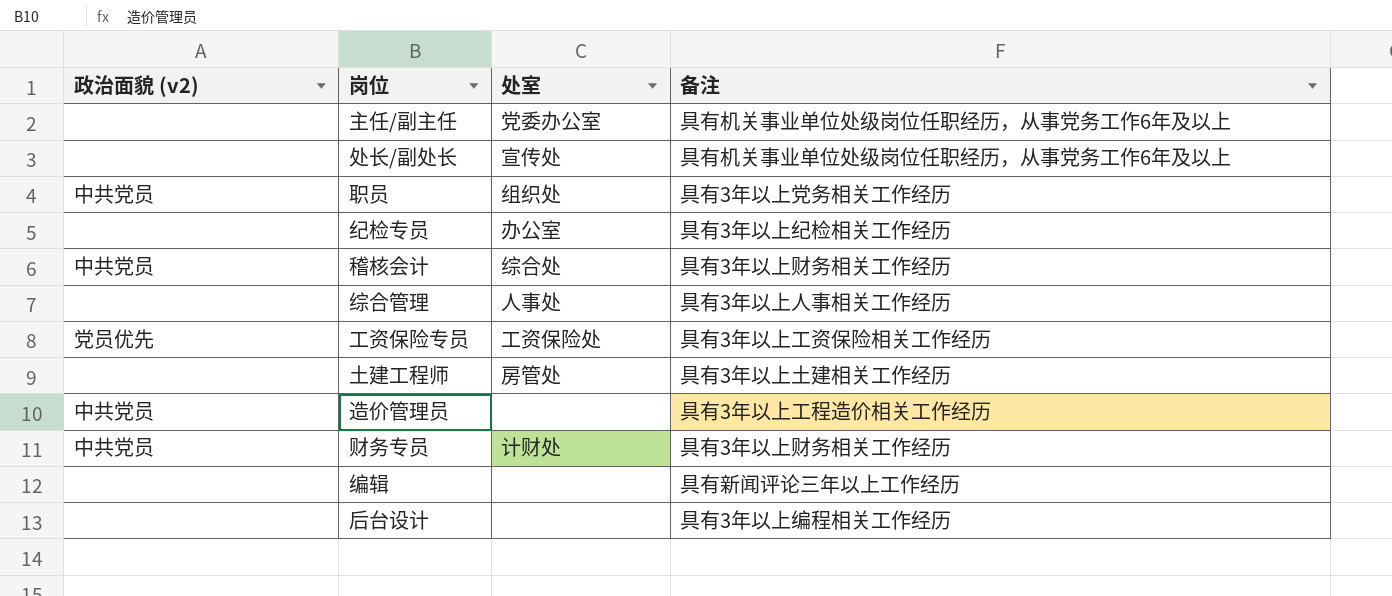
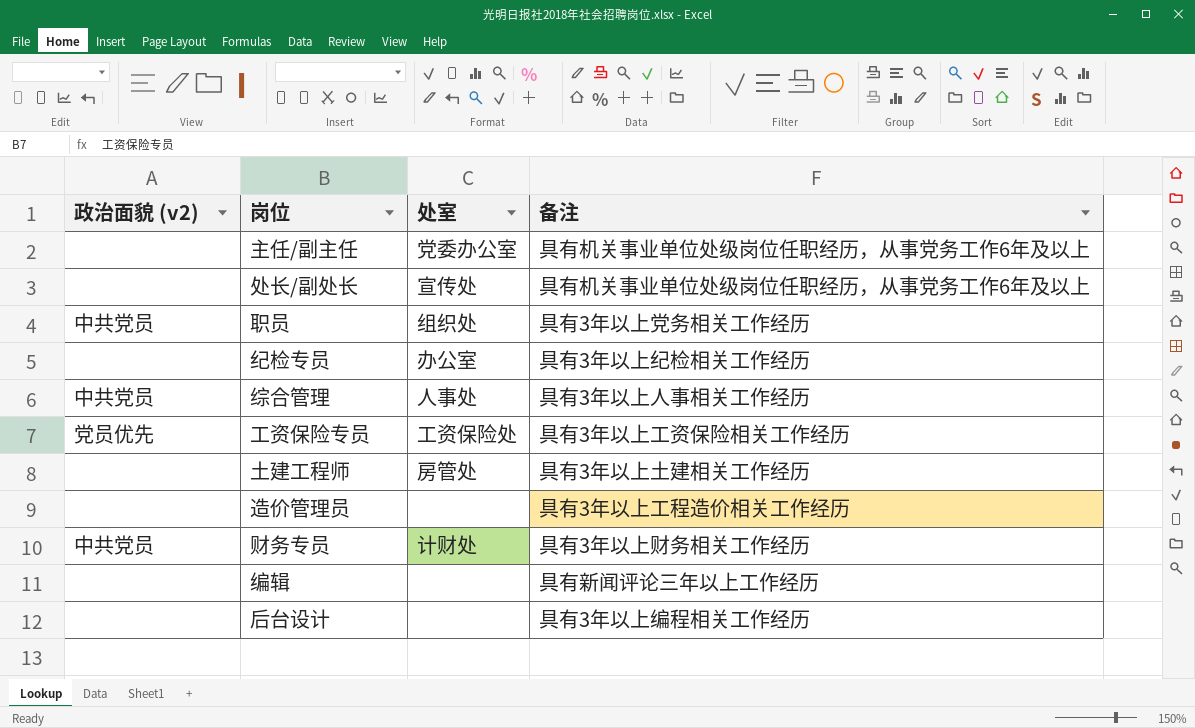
row 稽核会计: 中共党员 | 综合处 | 具有3年以上财务相关工作经历 -> none
综合管理 | 政治面貌 (v2): none -> 中共党员
造价管理员 | 政治面貌 (v2): 中共党员 -> none

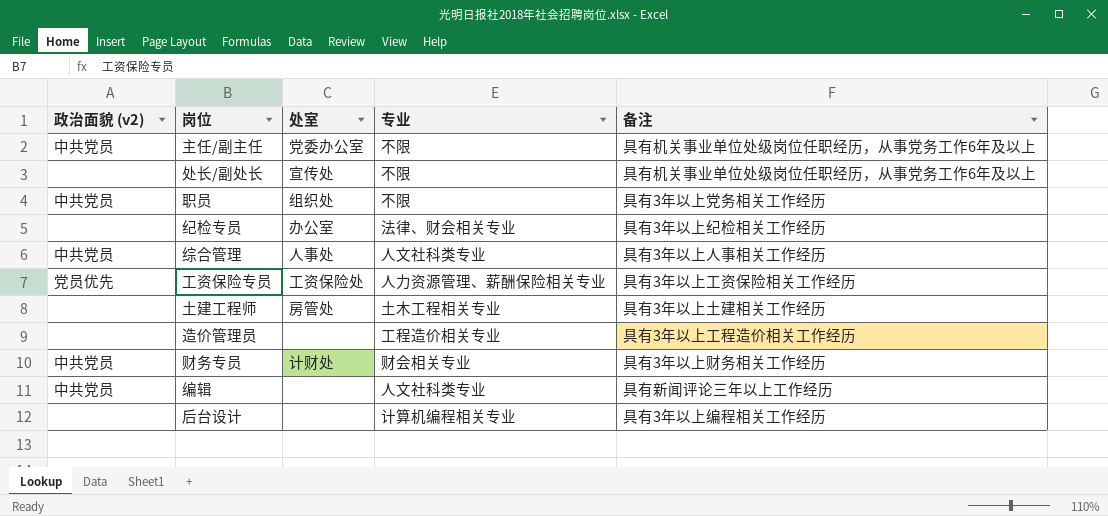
column 专业 | position: none -> 4
主任/副主任 | 政治面貌 (v2): none -> 中共党员
编辑 | 政治面貌 (v2): none -> 中共党员

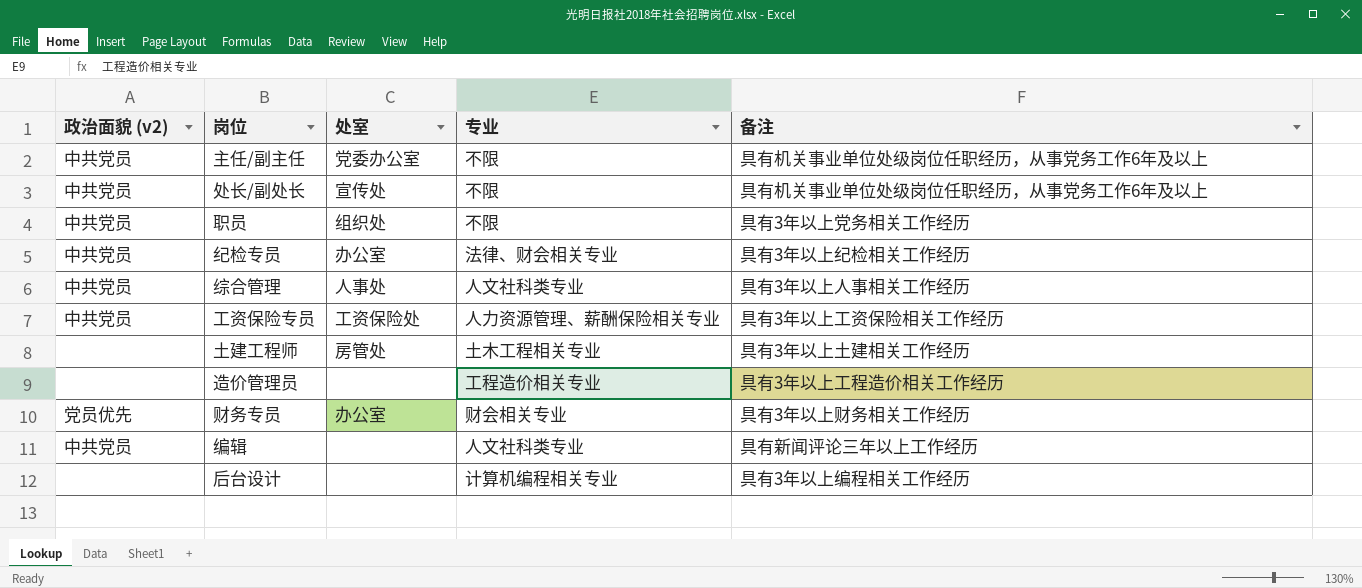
处长/副处长 | 政治面貌 (v2): none -> 中共党员
纪检专员 | 政治面貌 (v2): none -> 中共党员
工资保险专员 | 政治面貌 (v2): 党员优先 -> 中共党员
财务专员 | 政治面貌 (v2): 中共党员 -> 党员优先
财务专员 | 处室: 计财处 -> 办公室

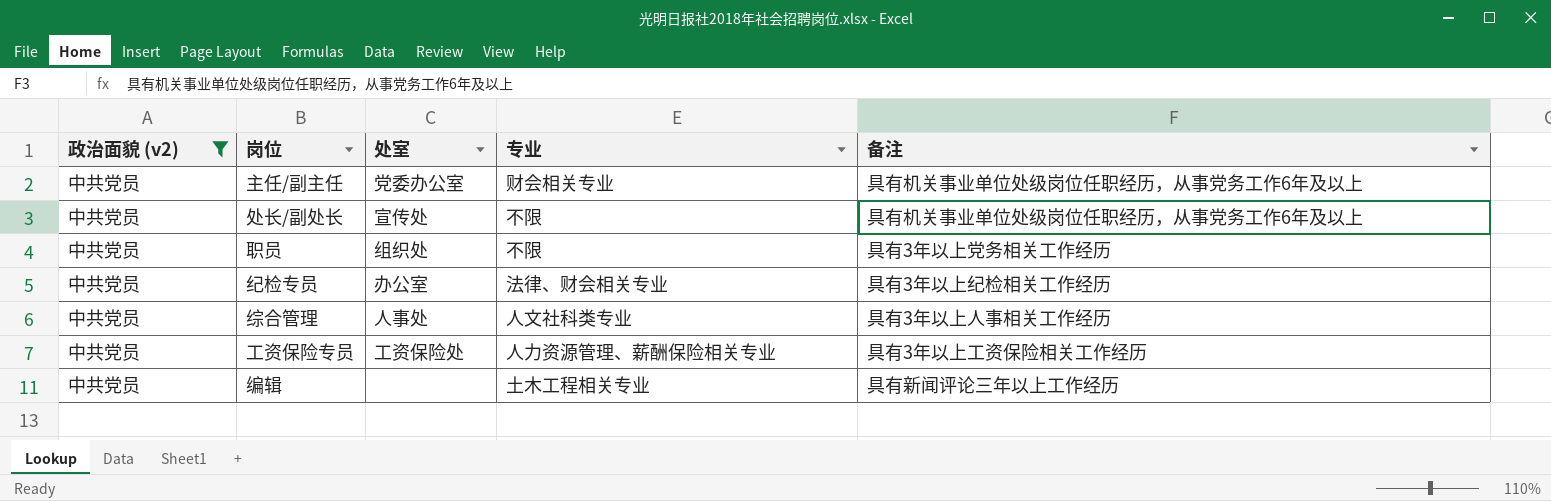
filter: none -> 政治面貌 (v2) = 中共党员
主任/副主任 | 专业: 不限 -> 财会相关专业
编辑 | 专业: 人文社科类专业 -> 土木工程相关专业

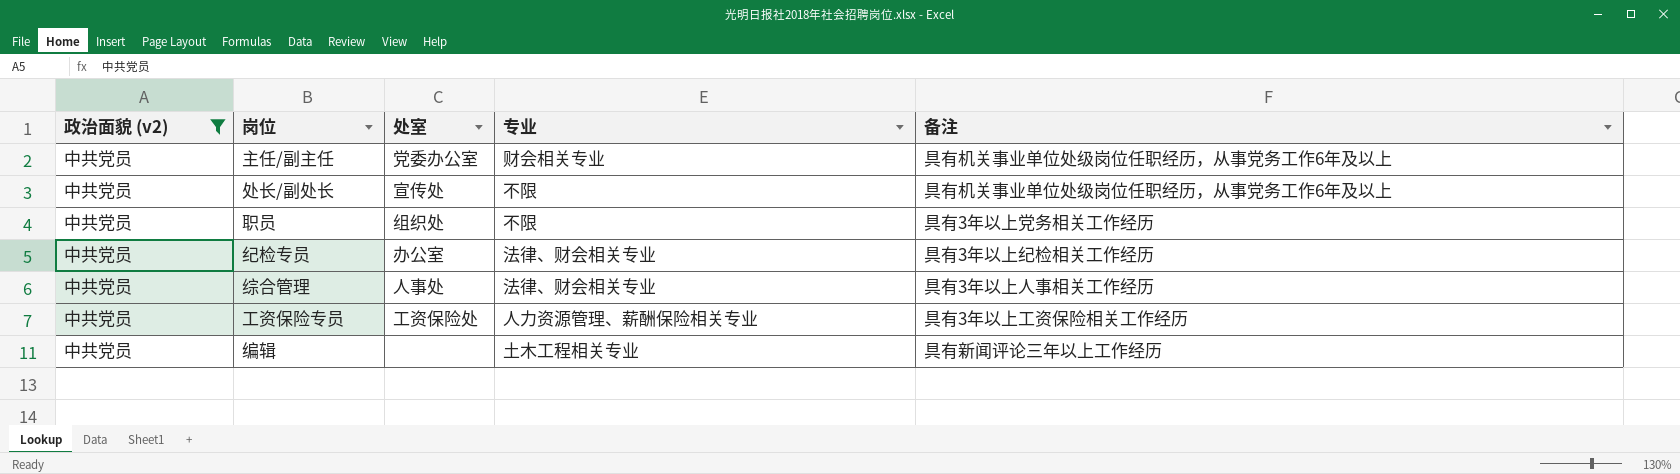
综合管理 | 专业: 人文社科类专业 -> 法律、财会相关专业

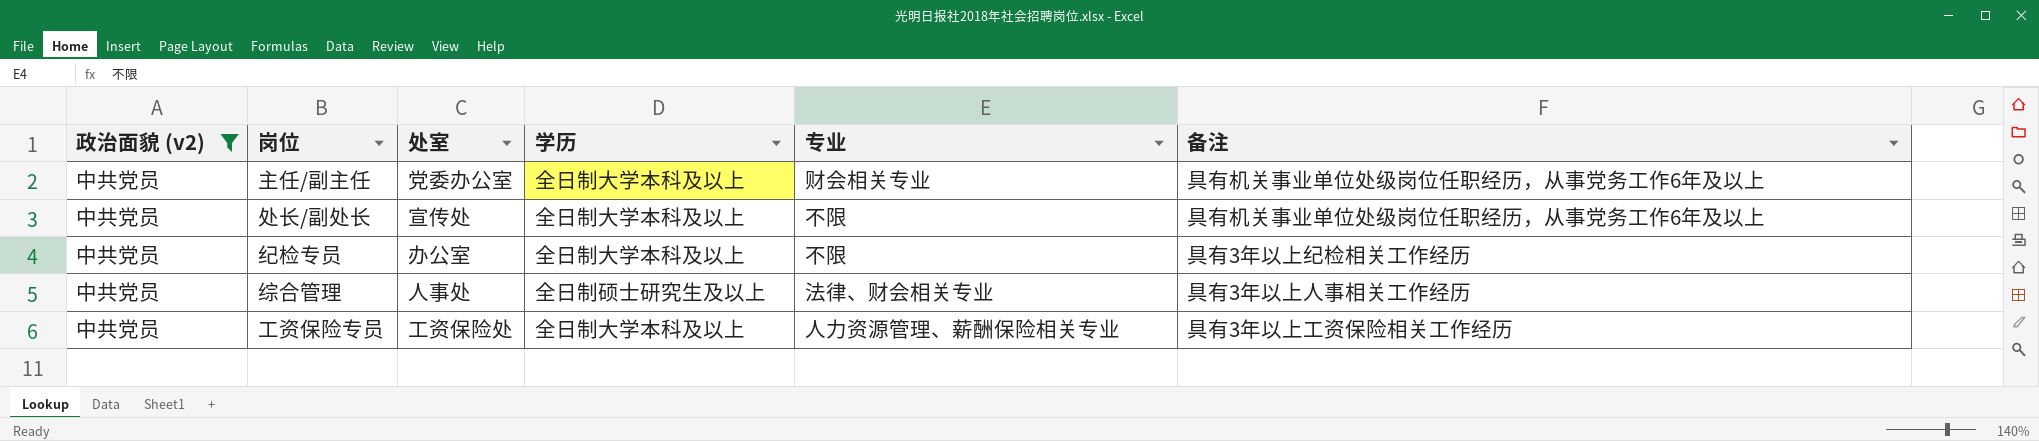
column 学历 | position: none -> 4
row 职员: 中共党员 | 组织处 | 不限 | 具有3年以上党务相关工作经历 -> none
row 编辑: 中共党员 | none | 土木工程相关专业 | 具有新闻评论三年以上工作经历 -> none
纪检专员 | 专业: 法律、财会相关专业 -> 不限

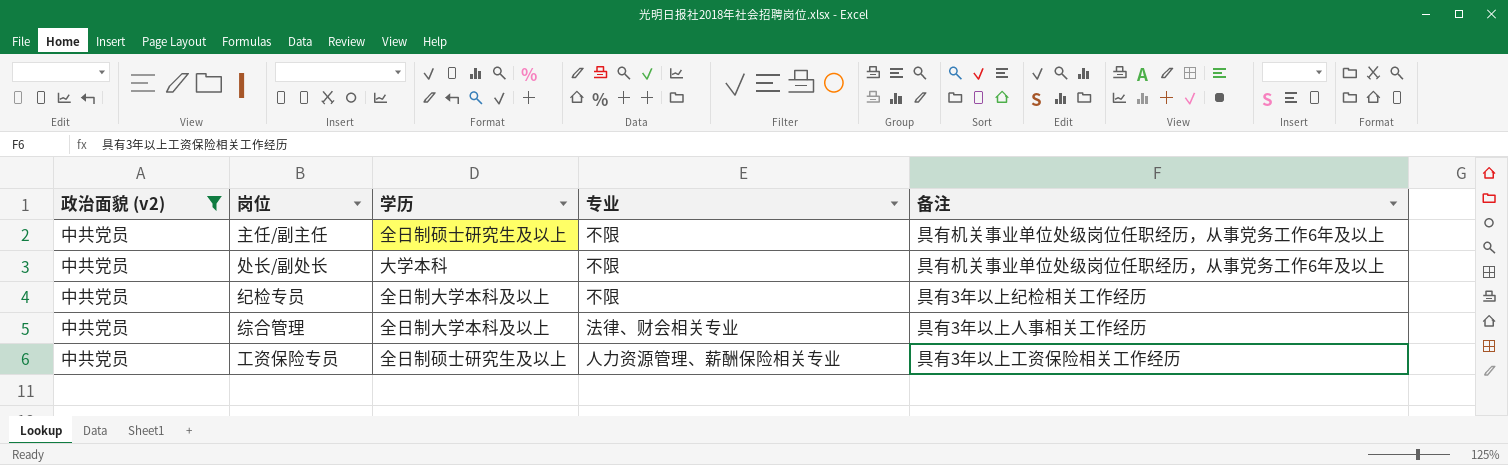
column 处室 | position: 3 -> none
主任/副主任 | 学历: 全日制大学本科及以上 -> 全日制硕士研究生及以上
主任/副主任 | 专业: 财会相关专业 -> 不限
处长/副处长 | 学历: 全日制大学本科及以上 -> 大学本科
综合管理 | 学历: 全日制硕士研究生及以上 -> 全日制大学本科及以上
工资保险专员 | 学历: 全日制大学本科及以上 -> 全日制硕士研究生及以上

